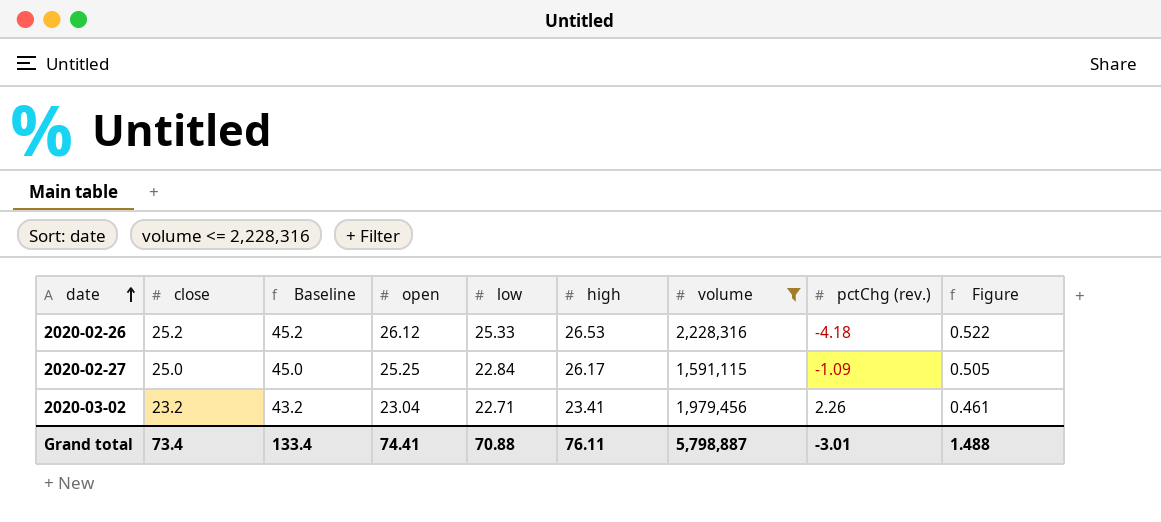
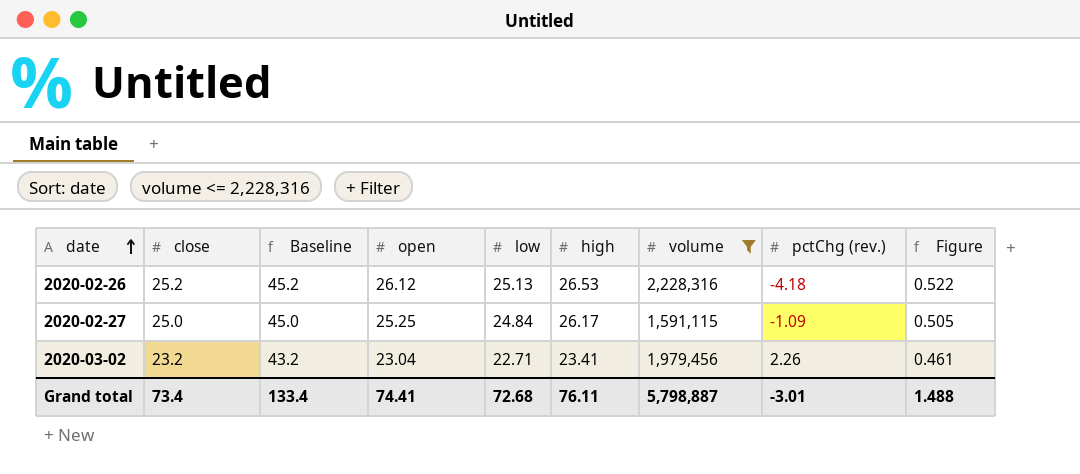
2020-02-26 | low: 25.33 -> 25.13
2020-02-27 | low: 22.84 -> 24.84
Grand total | low: 70.88 -> 72.68

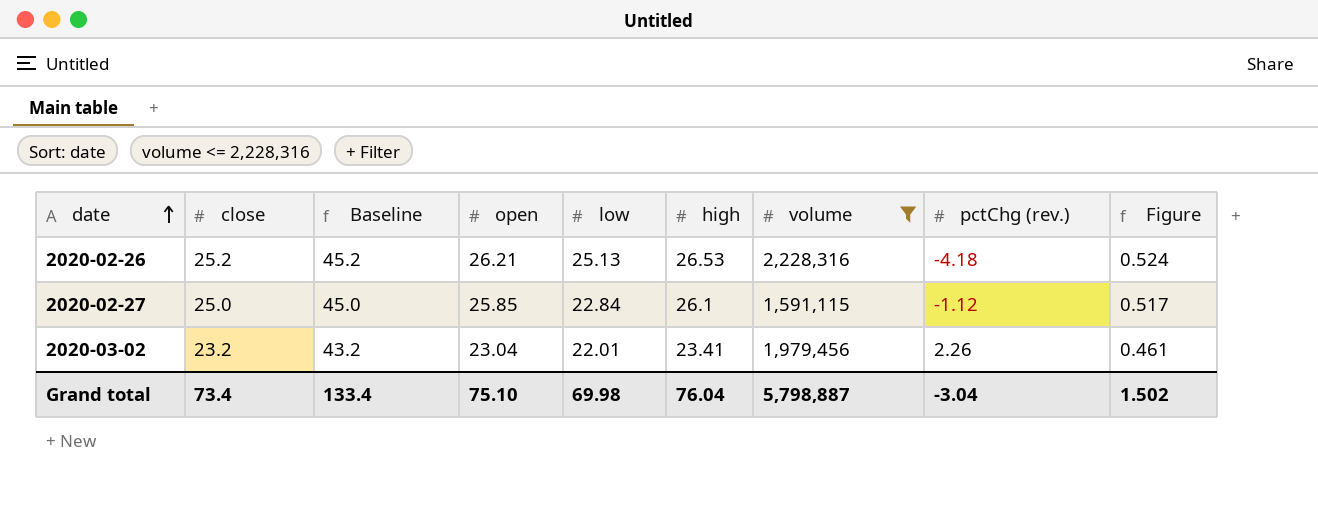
2020-02-26 | open: 26.12 -> 26.21
2020-02-26 | Figure: 0.522 -> 0.524
2020-02-27 | open: 25.25 -> 25.85
2020-02-27 | low: 24.84 -> 22.84
2020-02-27 | high: 26.17 -> 26.1
2020-02-27 | pctChg (rev.): -1.09 -> -1.12
2020-02-27 | Figure: 0.505 -> 0.517
2020-03-02 | low: 22.71 -> 22.01
Grand total | open: 74.41 -> 75.10
Grand total | low: 72.68 -> 69.98
Grand total | high: 76.11 -> 76.04
Grand total | pctChg (rev.): -3.01 -> -3.04
Grand total | Figure: 1.488 -> 1.502

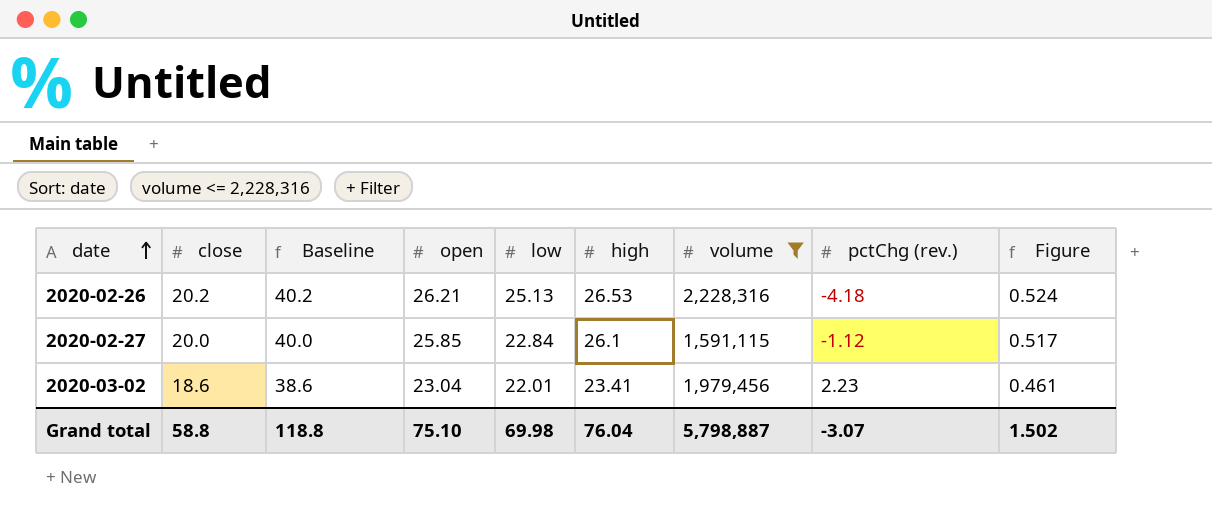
2020-02-26 | close: 25.2 -> 20.2
2020-02-26 | Baseline: 45.2 -> 40.2
2020-02-27 | close: 25.0 -> 20.0
2020-02-27 | Baseline: 45.0 -> 40.0
2020-03-02 | close: 23.2 -> 18.6
2020-03-02 | Baseline: 43.2 -> 38.6
2020-03-02 | pctChg (rev.): 2.26 -> 2.23
Grand total | close: 73.4 -> 58.8
Grand total | Baseline: 133.4 -> 118.8
Grand total | pctChg (rev.): -3.04 -> -3.07

